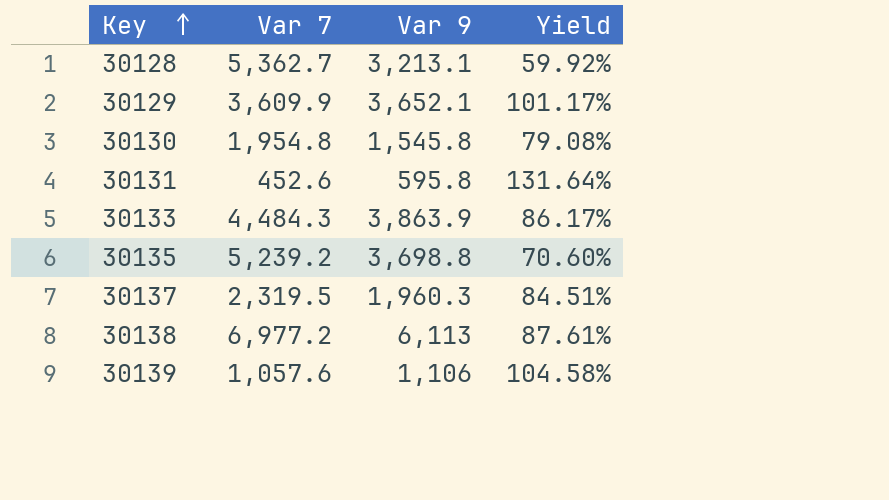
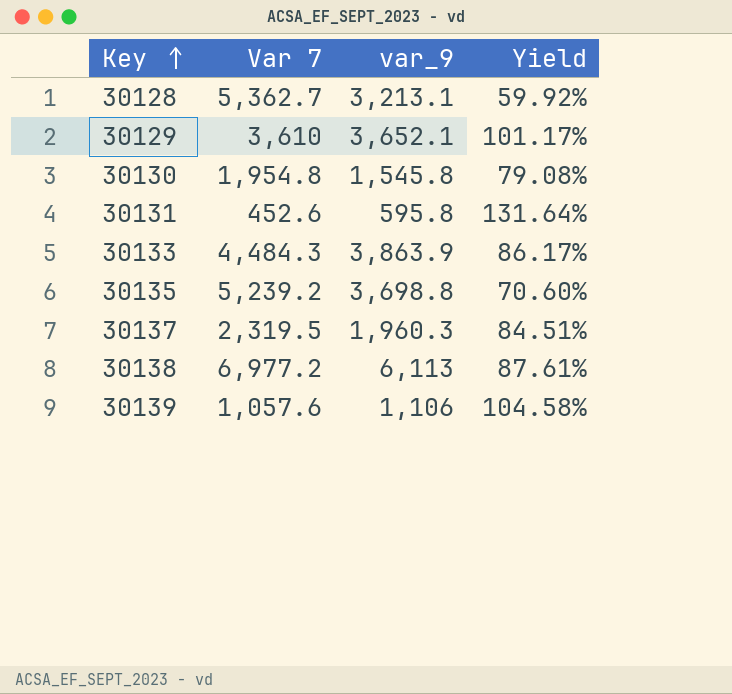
column name: Var 9 -> var_9
30129 | Var 7: 3,609.9 -> 3,610

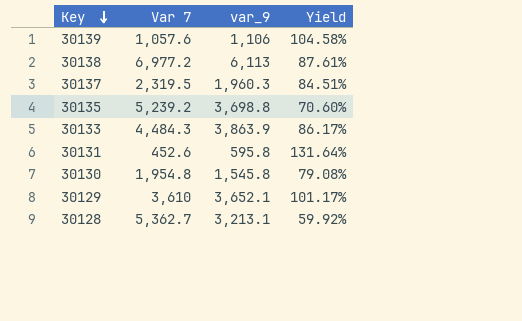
row order: Key ascending -> Key descending

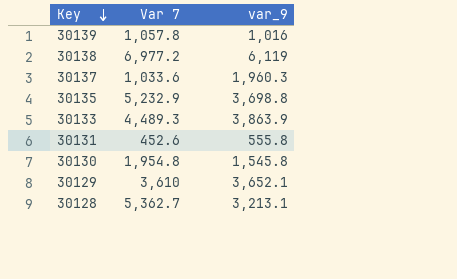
column Yield | formula: [var_9] / [Var 7] -> none
30139 | Var 7: 1,057.6 -> 1,057.8
30139 | var_9: 1,106 -> 1,016
30138 | var_9: 6,113 -> 6,119
30137 | Var 7: 2,319.5 -> 1,033.6
30135 | Var 7: 5,239.2 -> 5,232.9
30133 | Var 7: 4,484.3 -> 4,489.3
30131 | var_9: 595.8 -> 555.8

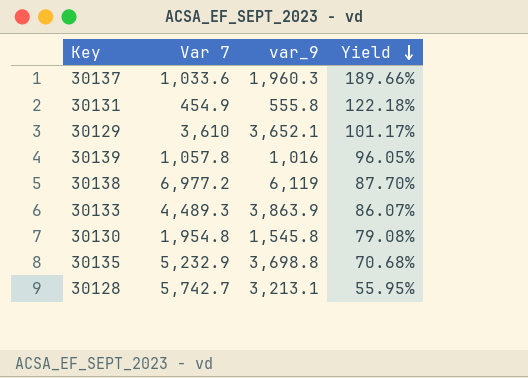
row order: Key descending -> Yield descending
column Yield | formula: none -> [var_9] / [Var 7]
30131 | Var 7: 452.6 -> 454.9
30128 | Var 7: 5,362.7 -> 5,742.7

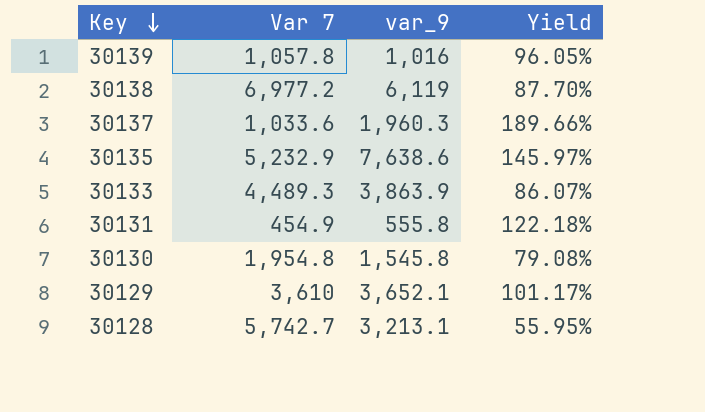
row order: Yield descending -> Key descending
30135 | var_9: 3,698.8 -> 7,638.6
30135 | Yield: 70.68% -> 145.97%

